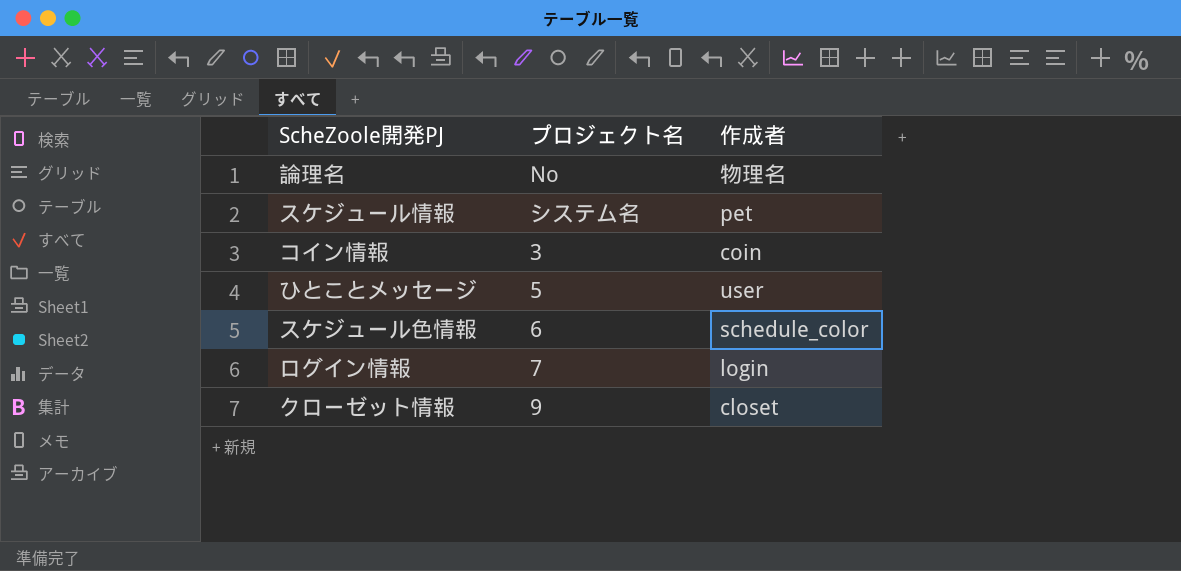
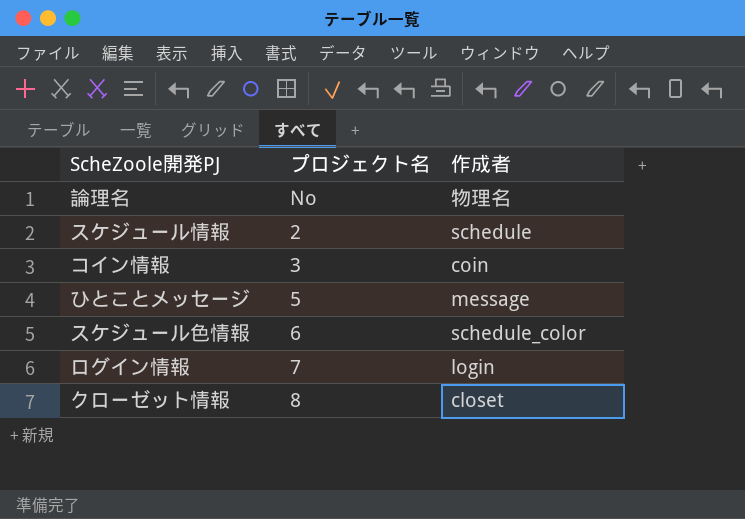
スケジュール情報 | プロジェクト名: システム名 -> 2
スケジュール情報 | 作成者: pet -> schedule
ひとことメッセージ | 作成者: user -> message
クローゼット情報 | プロジェクト名: 9 -> 8

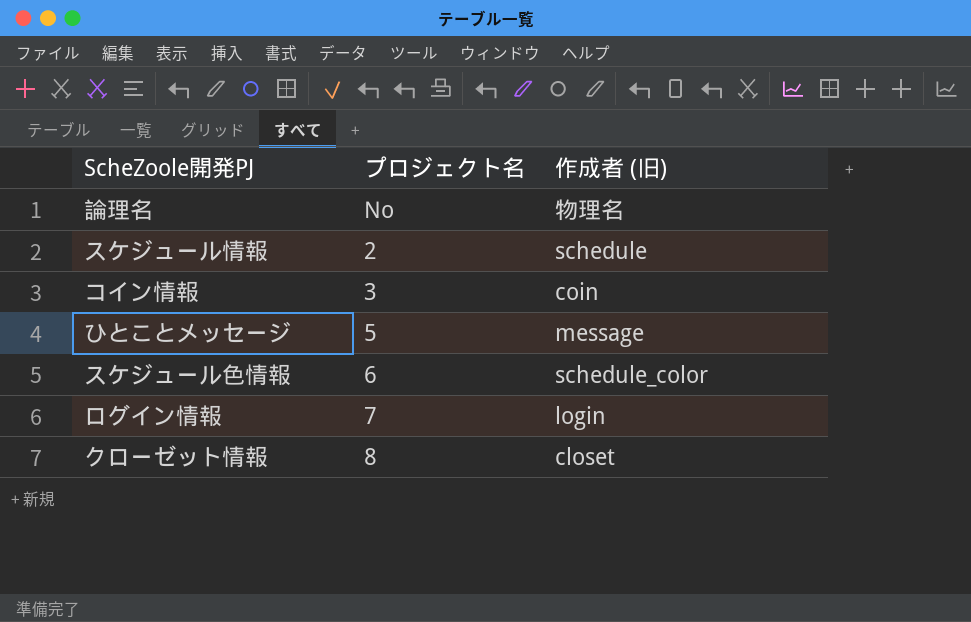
column name: 作成者 -> 作成者 (旧)

